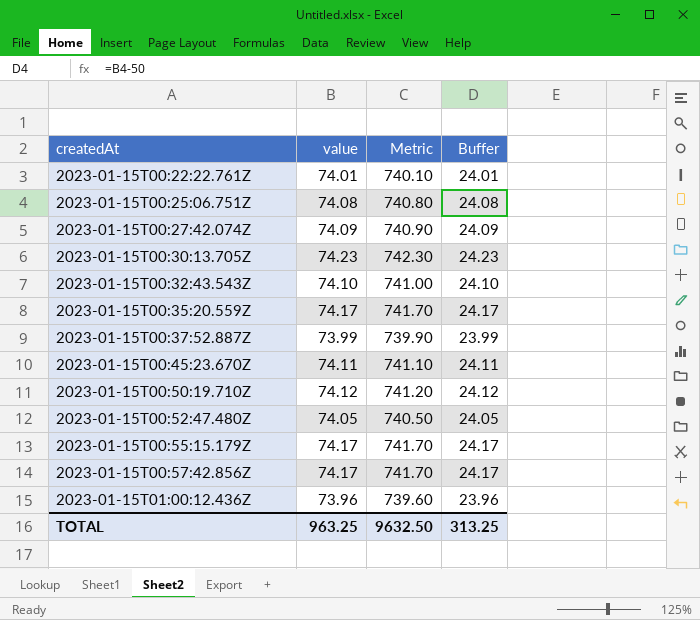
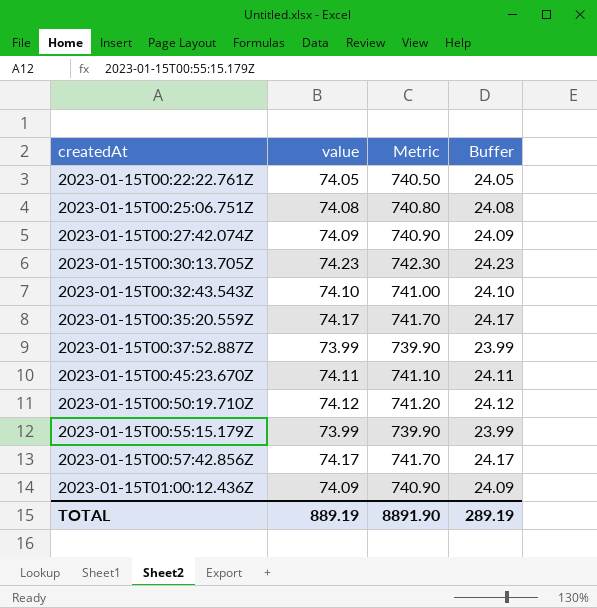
row 2023-01-15T00:52:47.480Z: 74.05 | 740.50 | 24.05 -> none
2023-01-15T00:22:22.761Z | value: 74.01 -> 74.05
2023-01-15T00:22:22.761Z | Metric: 740.10 -> 740.50
2023-01-15T00:22:22.761Z | Buffer: 24.01 -> 24.05
2023-01-15T00:55:15.179Z | value: 74.17 -> 73.99
2023-01-15T00:55:15.179Z | Metric: 741.70 -> 739.90
2023-01-15T00:55:15.179Z | Buffer: 24.17 -> 23.99
2023-01-15T01:00:12.436Z | value: 73.96 -> 74.09
2023-01-15T01:00:12.436Z | Metric: 739.60 -> 740.90
2023-01-15T01:00:12.436Z | Buffer: 23.96 -> 24.09
TOTAL | value: 963.25 -> 889.19
TOTAL | Metric: 9632.50 -> 8891.90
TOTAL | Buffer: 313.25 -> 289.19

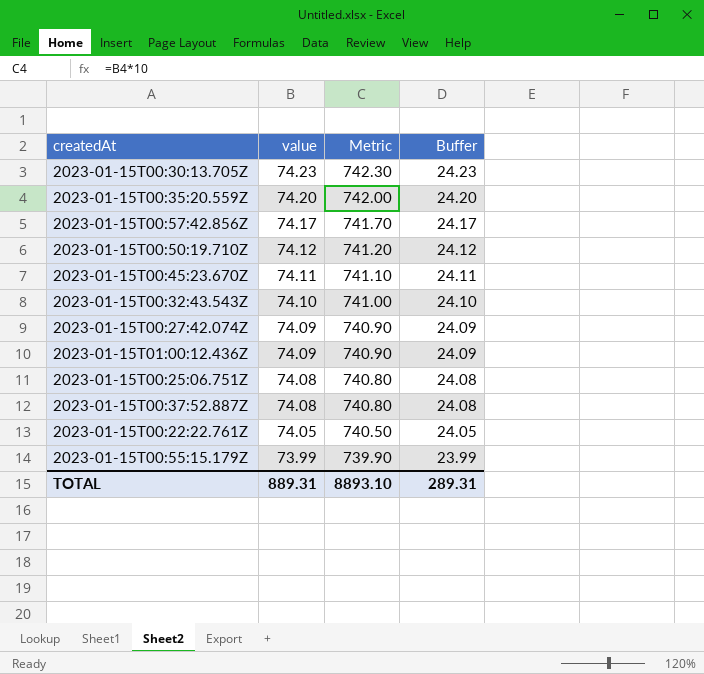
row order: createdAt ascending -> value descending
2023-01-15T00:35:20.559Z | value: 74.17 -> 74.20
2023-01-15T00:35:20.559Z | Metric: 741.70 -> 742.00
2023-01-15T00:35:20.559Z | Buffer: 24.17 -> 24.20
2023-01-15T00:37:52.887Z | value: 73.99 -> 74.08
2023-01-15T00:37:52.887Z | Metric: 739.90 -> 740.80
2023-01-15T00:37:52.887Z | Buffer: 23.99 -> 24.08
TOTAL | value: 889.19 -> 889.31
TOTAL | Metric: 8891.90 -> 8893.10
TOTAL | Buffer: 289.19 -> 289.31

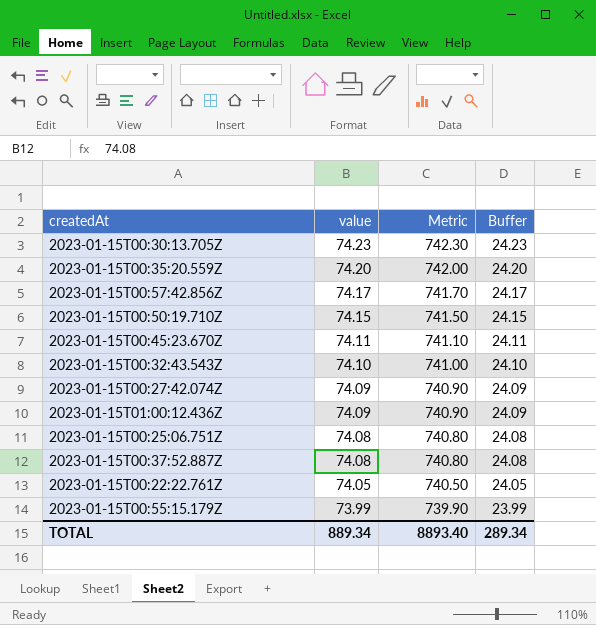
2023-01-15T00:50:19.710Z | value: 74.12 -> 74.15
2023-01-15T00:50:19.710Z | Metric: 741.20 -> 741.50
2023-01-15T00:50:19.710Z | Buffer: 24.12 -> 24.15
TOTAL | value: 889.31 -> 889.34
TOTAL | Metric: 8893.10 -> 8893.40
TOTAL | Buffer: 289.31 -> 289.34

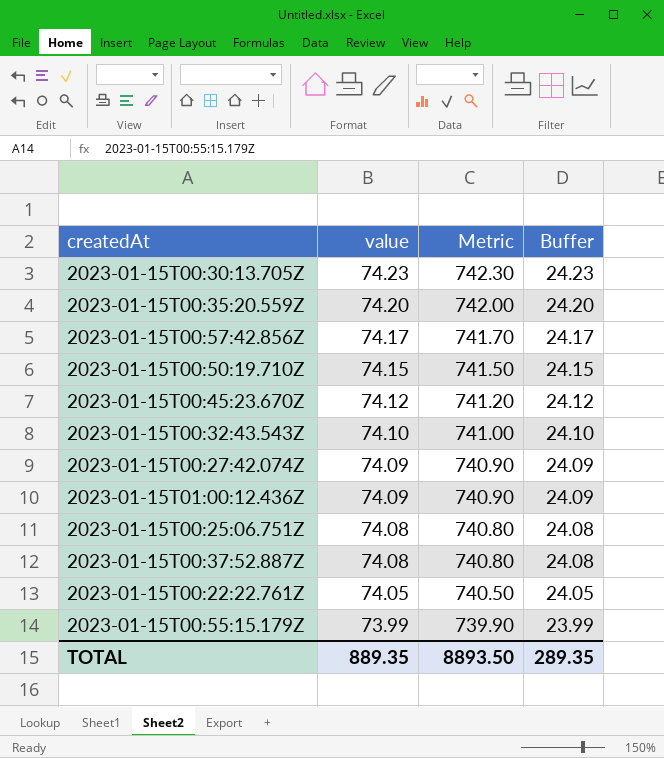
2023-01-15T00:45:23.670Z | value: 74.11 -> 74.12
2023-01-15T00:45:23.670Z | Metric: 741.10 -> 741.20
2023-01-15T00:45:23.670Z | Buffer: 24.11 -> 24.12
TOTAL | value: 889.34 -> 889.35
TOTAL | Metric: 8893.40 -> 8893.50
TOTAL | Buffer: 289.34 -> 289.35

